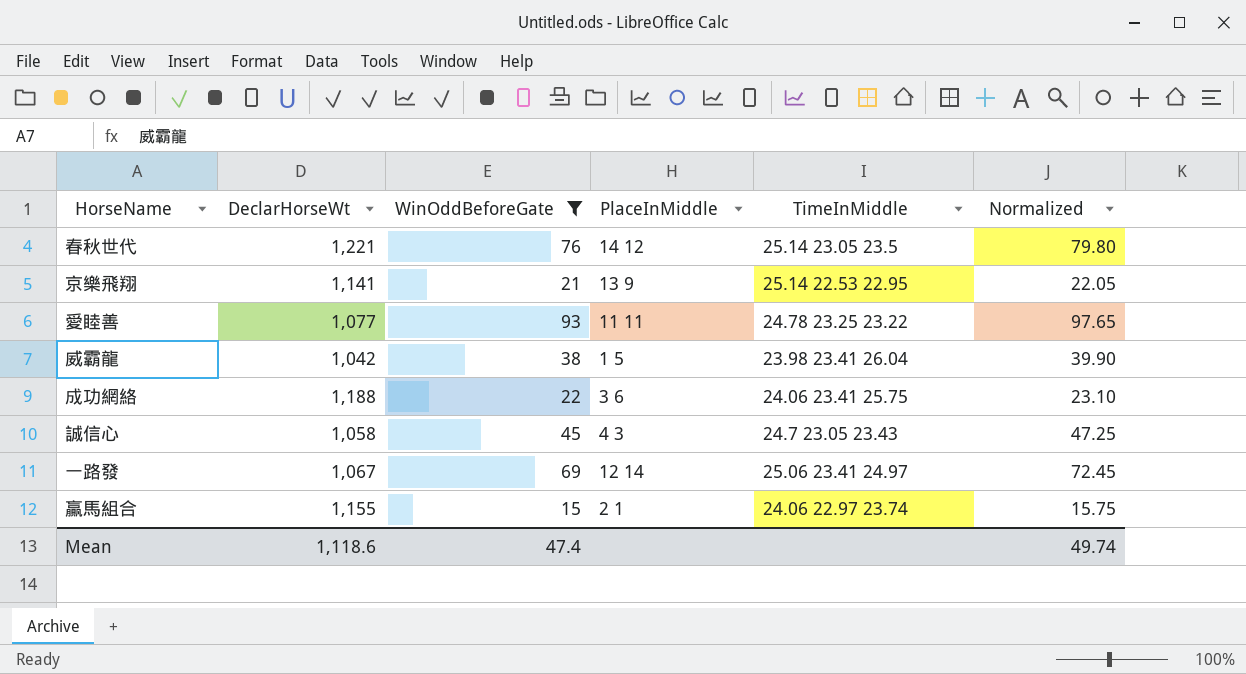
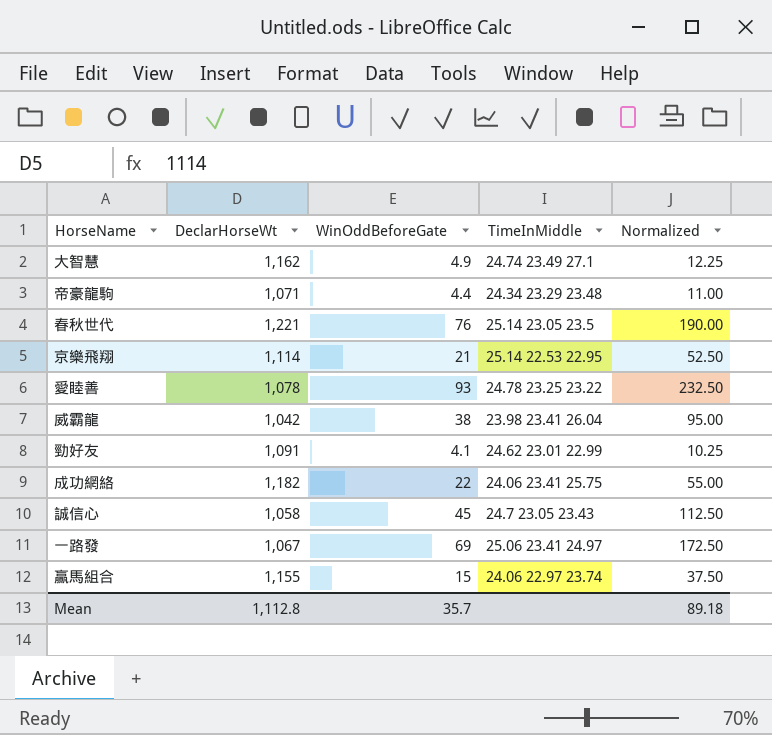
filter: WinOddBeforeGate >= 15 -> none
column PlaceInMiddle | position: 4 -> none
column Normalized | formula: [WinOddBeforeGate] * 1.05 -> [WinOddBeforeGate] * 2.5
京樂飛翔 | DeclarHorseWt: 1,141 -> 1,114
愛睦善 | DeclarHorseWt: 1,077 -> 1,078
成功網絡 | DeclarHorseWt: 1,188 -> 1,182
Mean | DeclarHorseWt: 1,118.6 -> 1,112.8
Mean | WinOddBeforeGate: 47.4 -> 35.7
Mean | Normalized: 49.74 -> 89.18

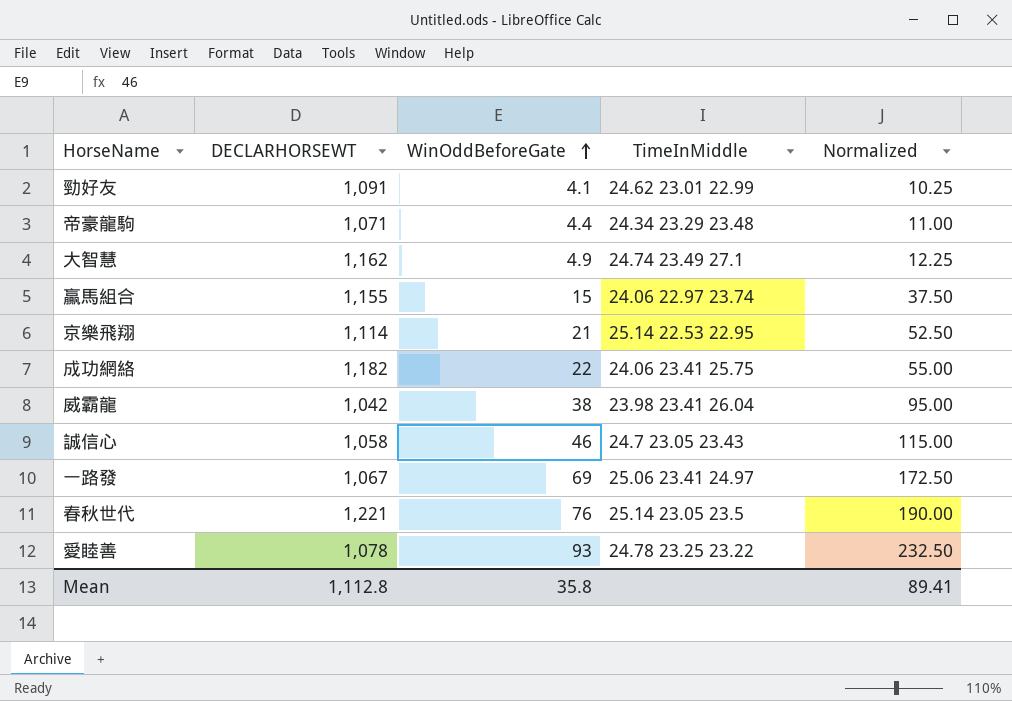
row order: none -> WinOddBeforeGate ascending
column name: DeclarHorseWt -> DECLARHORSEWT
誠信心 | WinOddBeforeGate: 45 -> 46
誠信心 | Normalized: 112.50 -> 115.00
Mean | WinOddBeforeGate: 35.7 -> 35.8
Mean | Normalized: 89.18 -> 89.41

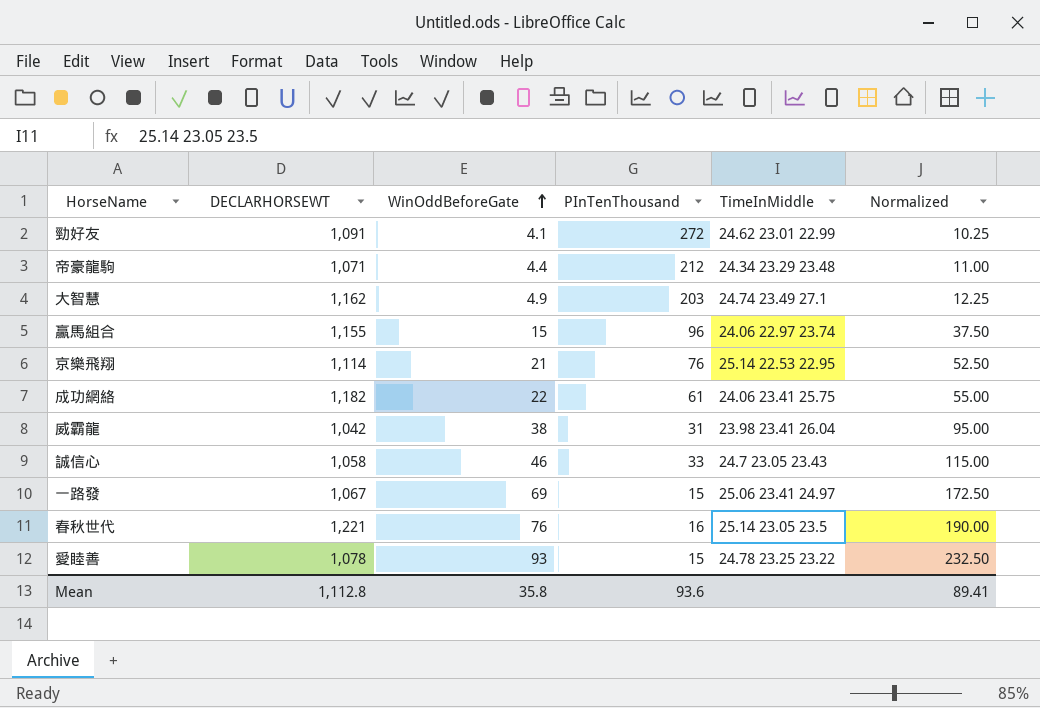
column PInTenThousand | position: none -> 4

